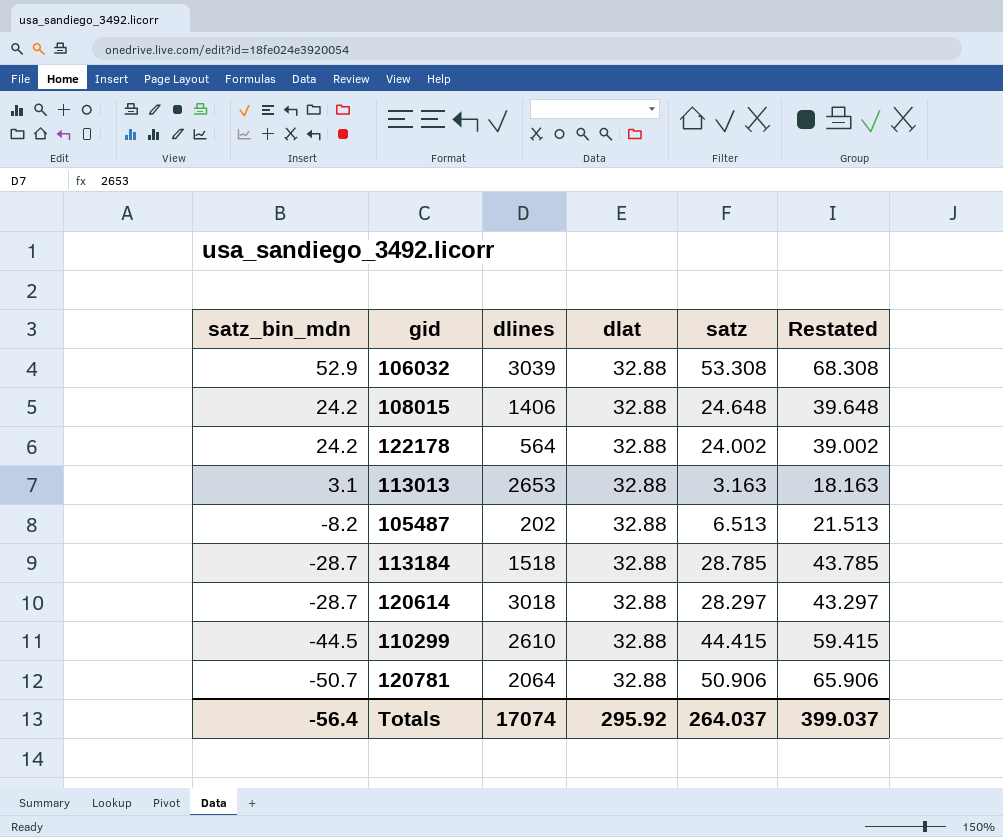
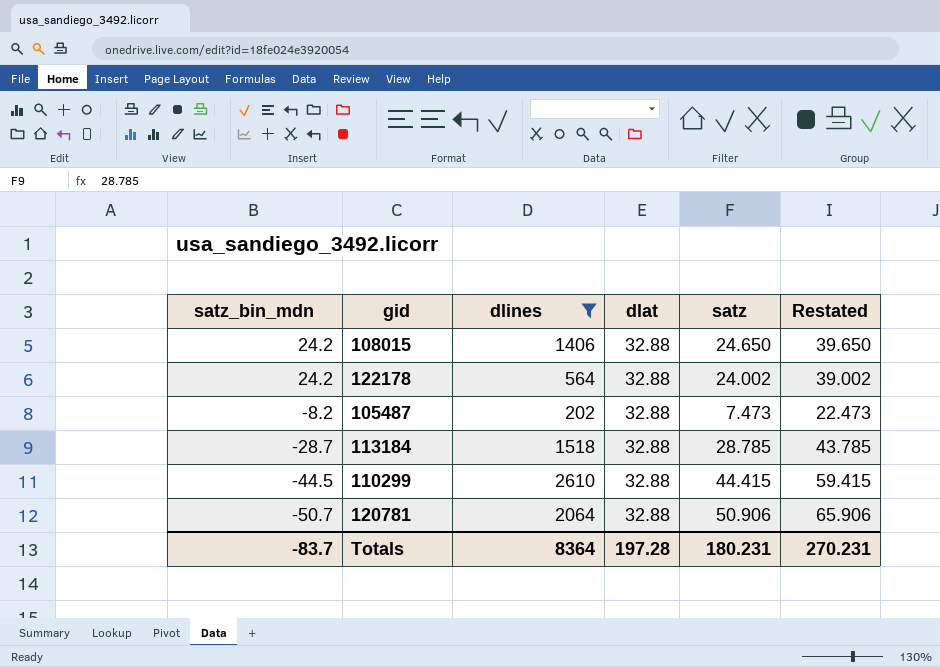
filter: none -> dlines <= 2610
108015 | satz: 24.648 -> 24.650
108015 | Restated: 39.648 -> 39.650
105487 | satz: 6.513 -> 7.473
105487 | Restated: 21.513 -> 22.473
Totals | satz_bin_mdn: -56.4 -> -83.7
Totals | dlines: 17074 -> 8364
Totals | dlat: 295.92 -> 197.28
Totals | satz: 264.037 -> 180.231
Totals | Restated: 399.037 -> 270.231

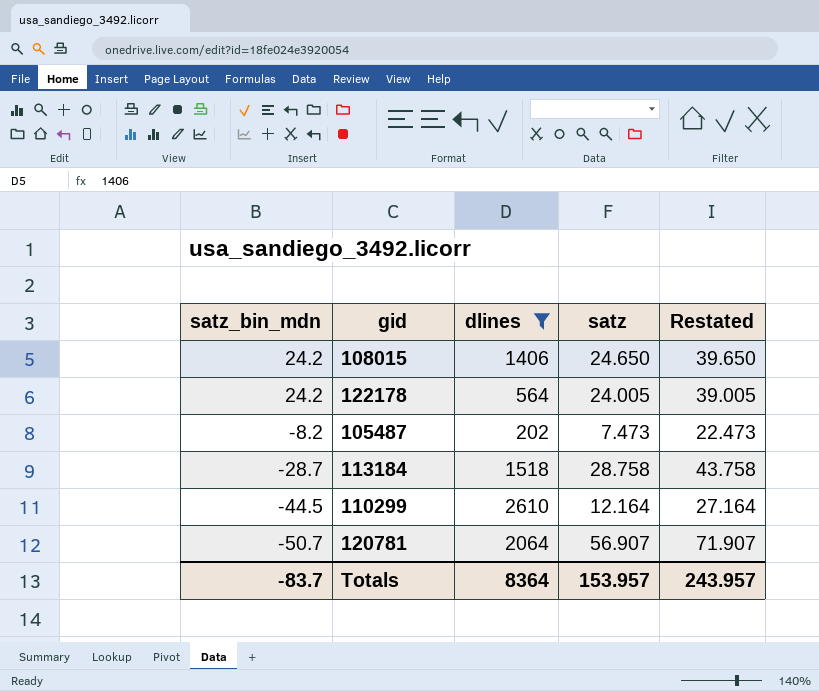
column dlat | position: 4 -> none
122178 | satz: 24.002 -> 24.005
122178 | Restated: 39.002 -> 39.005
113184 | satz: 28.785 -> 28.758
113184 | Restated: 43.785 -> 43.758
110299 | satz: 44.415 -> 12.164
110299 | Restated: 59.415 -> 27.164
120781 | satz: 50.906 -> 56.907
120781 | Restated: 65.906 -> 71.907
Totals | satz: 180.231 -> 153.957
Totals | Restated: 270.231 -> 243.957

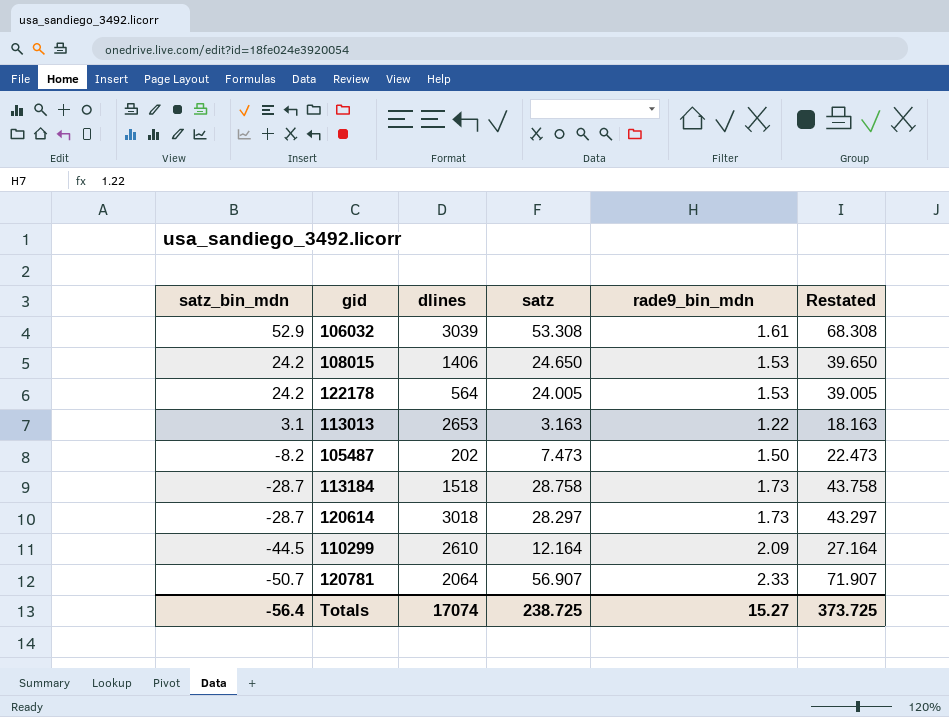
filter: dlines <= 2610 -> none
column rade9_bin_mdn | position: none -> 5
Totals | satz_bin_mdn: -83.7 -> -56.4
Totals | dlines: 8364 -> 17074
Totals | satz: 153.957 -> 238.725
Totals | Restated: 243.957 -> 373.725

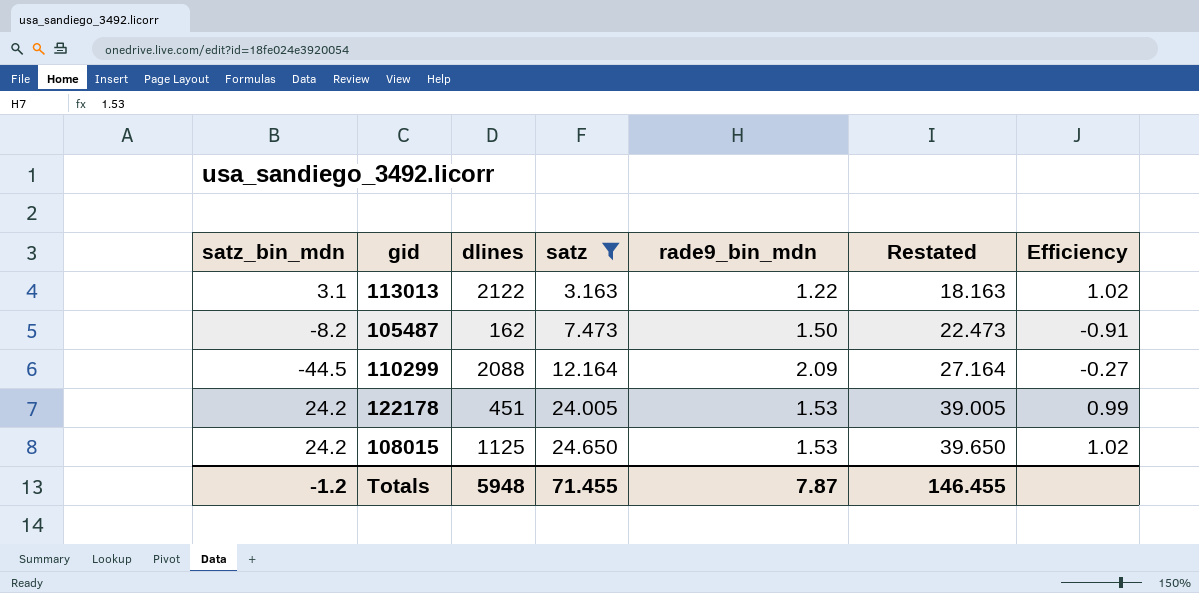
filter: none -> satz <= 24.650
row order: satz_bin_mdn descending -> satz ascending
column Efficiency | formula: none -> [satz] / [satz_bin_mdn]
113013 | dlines: 2653 -> 2122
105487 | dlines: 202 -> 162
110299 | dlines: 2610 -> 2088
122178 | dlines: 564 -> 451
108015 | dlines: 1406 -> 1125
Totals | satz_bin_mdn: -56.4 -> -1.2
Totals | dlines: 17074 -> 5948
Totals | satz: 238.725 -> 71.455
Totals | rade9_bin_mdn: 15.27 -> 7.87
Totals | Restated: 373.725 -> 146.455

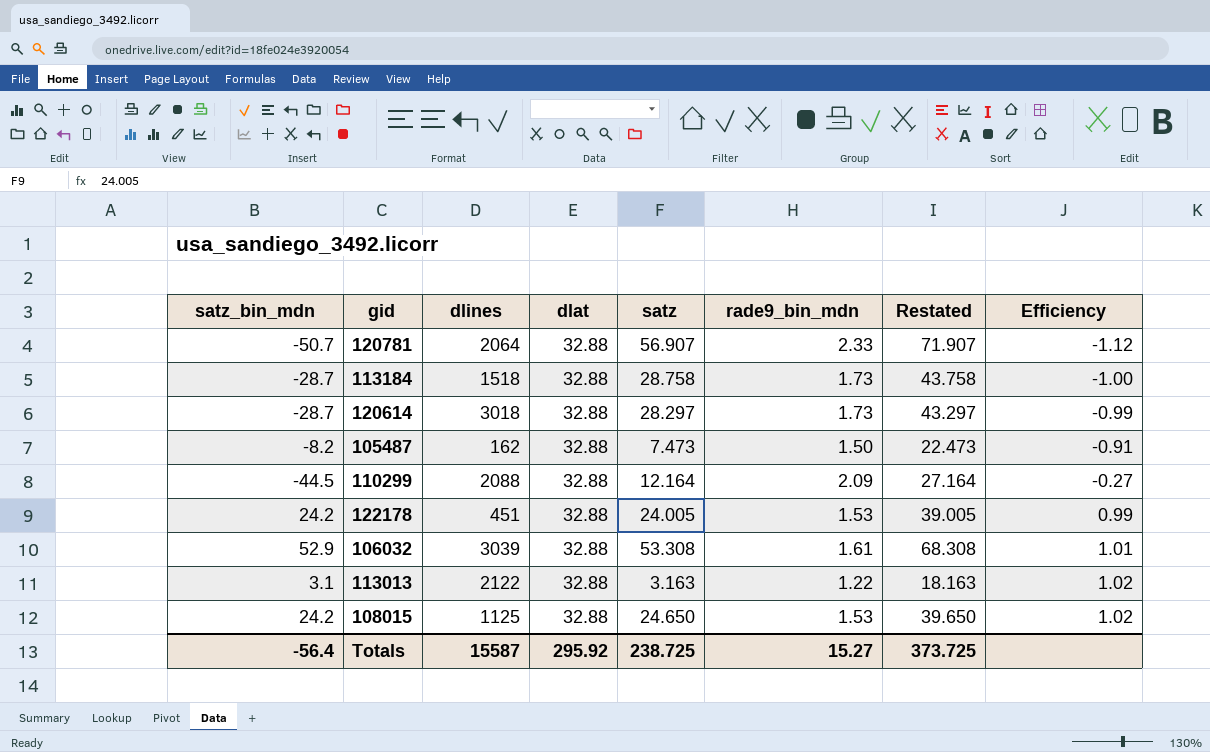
filter: satz <= 24.650 -> none
row order: satz ascending -> Efficiency ascending
column dlat | position: none -> 4
Totals | satz_bin_mdn: -1.2 -> -56.4
Totals | dlines: 5948 -> 15587
Totals | satz: 71.455 -> 238.725
Totals | rade9_bin_mdn: 7.87 -> 15.27
Totals | Restated: 146.455 -> 373.725

